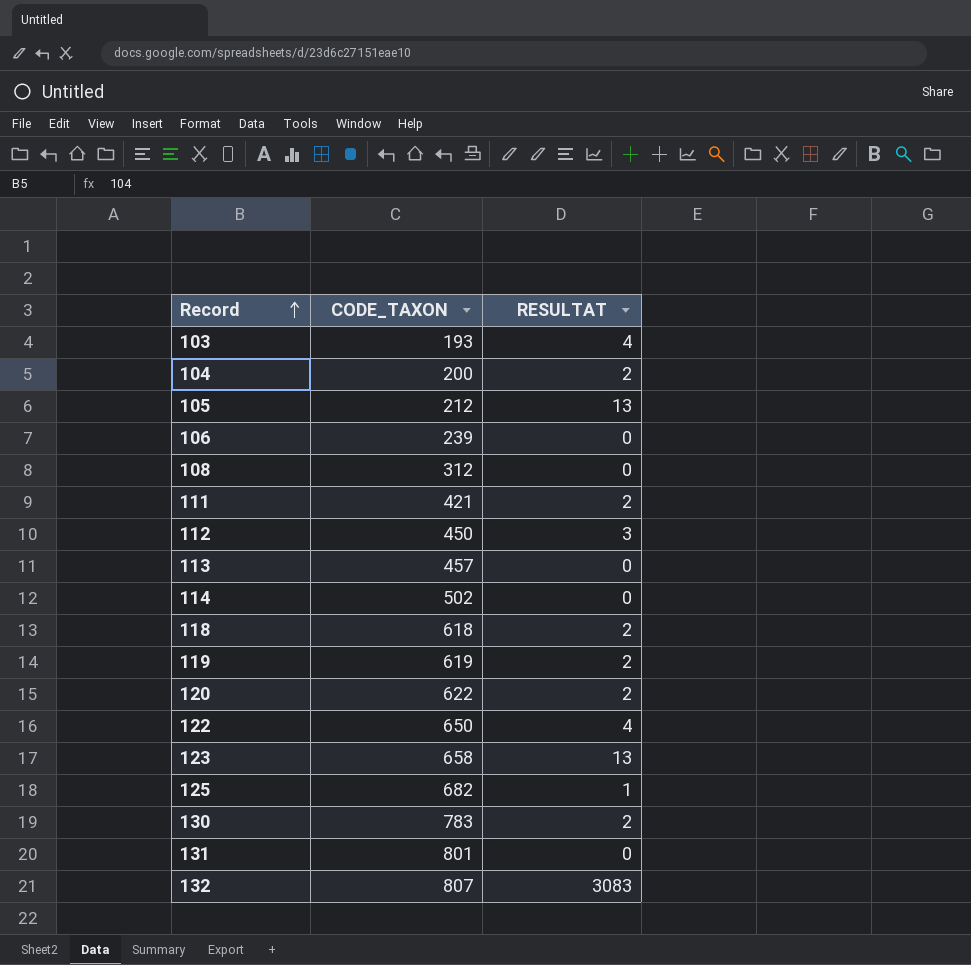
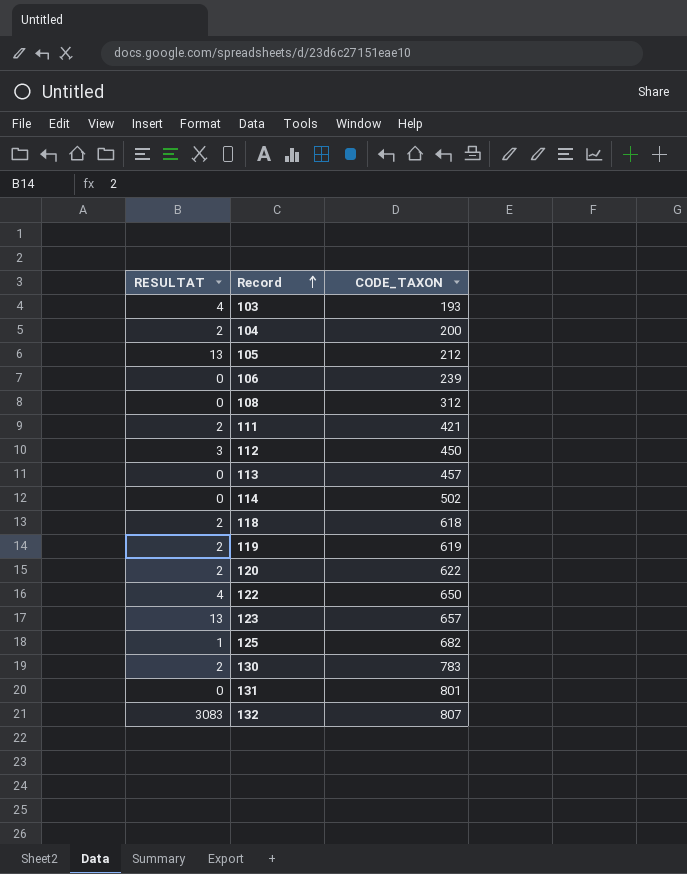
column RESULTAT | position: 3 -> 1
123 | CODE_TAXON: 658 -> 657

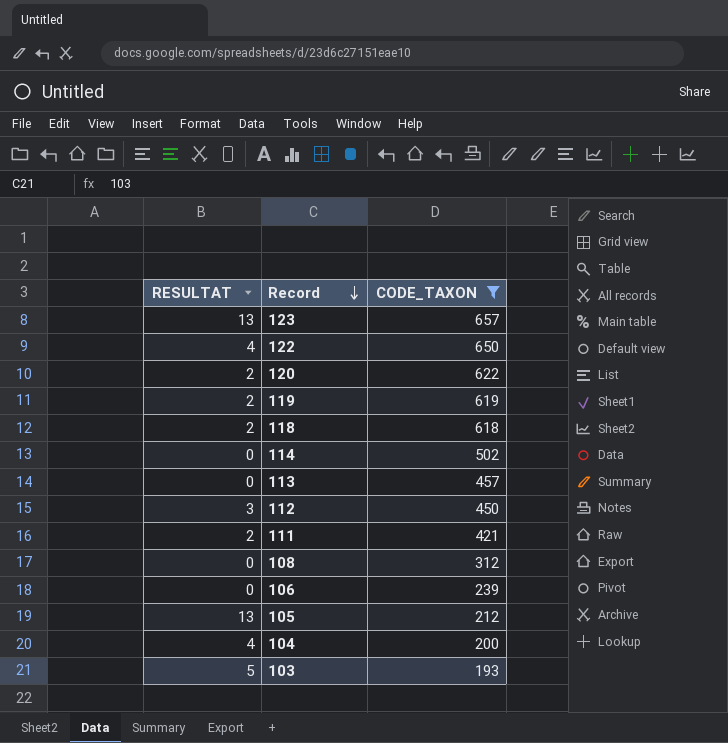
filter: none -> CODE_TAXON <= 657
row order: Record ascending -> Record descending
104 | RESULTAT: 2 -> 4
103 | RESULTAT: 4 -> 5

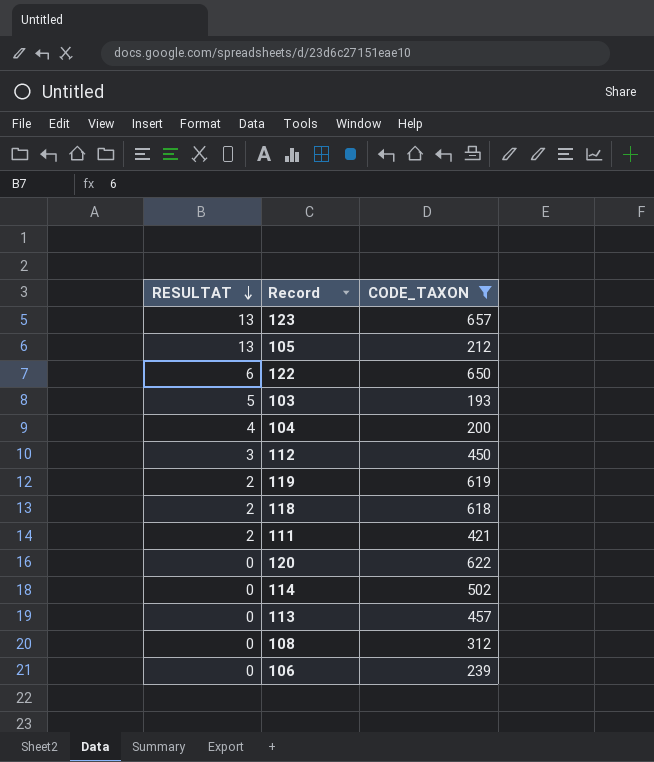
row order: Record descending -> RESULTAT descending
122 | RESULTAT: 4 -> 6
120 | RESULTAT: 2 -> 0

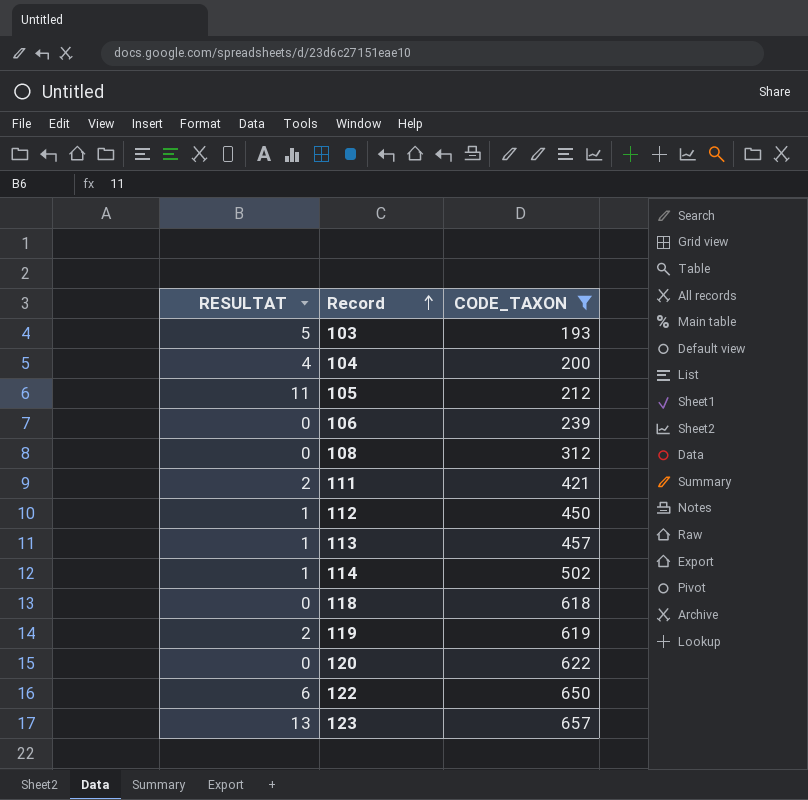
row order: RESULTAT descending -> Record ascending
105 | RESULTAT: 13 -> 11
112 | RESULTAT: 3 -> 1
113 | RESULTAT: 0 -> 1
114 | RESULTAT: 0 -> 1
118 | RESULTAT: 2 -> 0

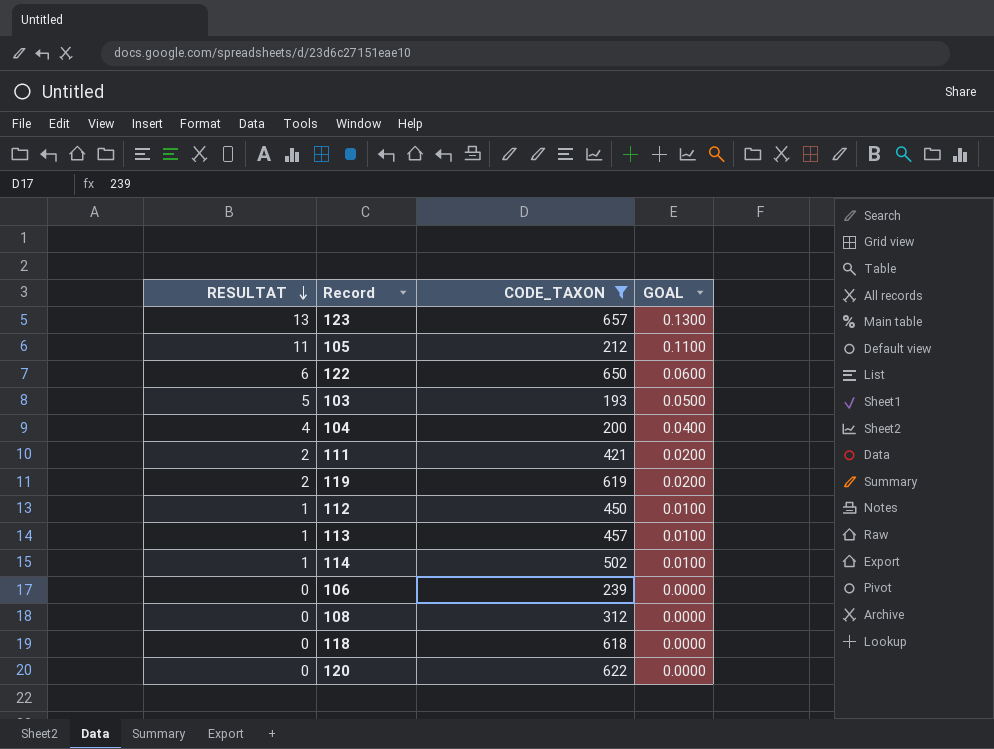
row order: Record ascending -> RESULTAT descending
column GOAL | formula: none -> [RESULTAT] * 0.01

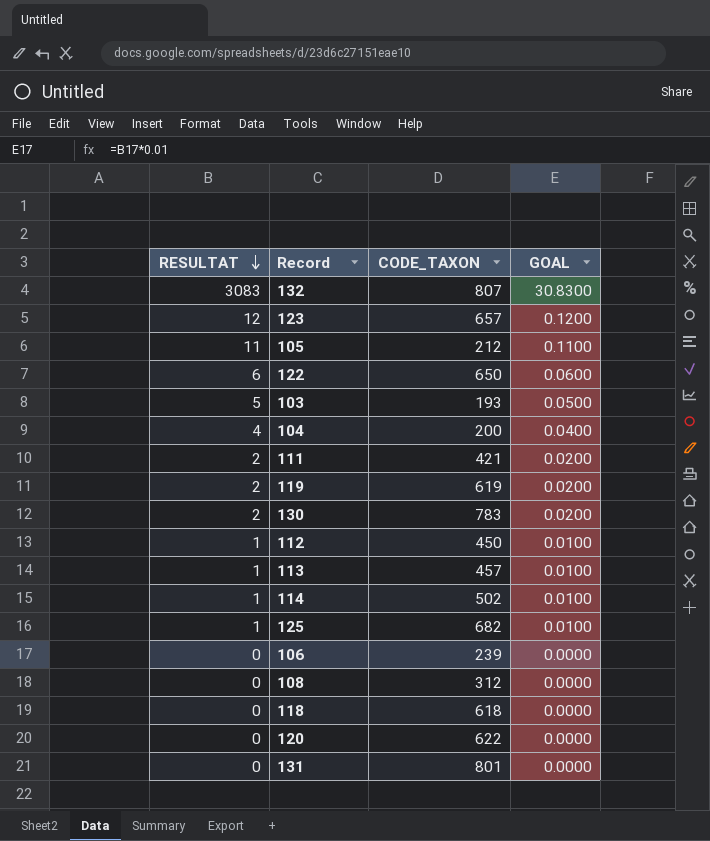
filter: CODE_TAXON <= 657 -> none
123 | RESULTAT: 13 -> 12
123 | GOAL: 0.1300 -> 0.1200

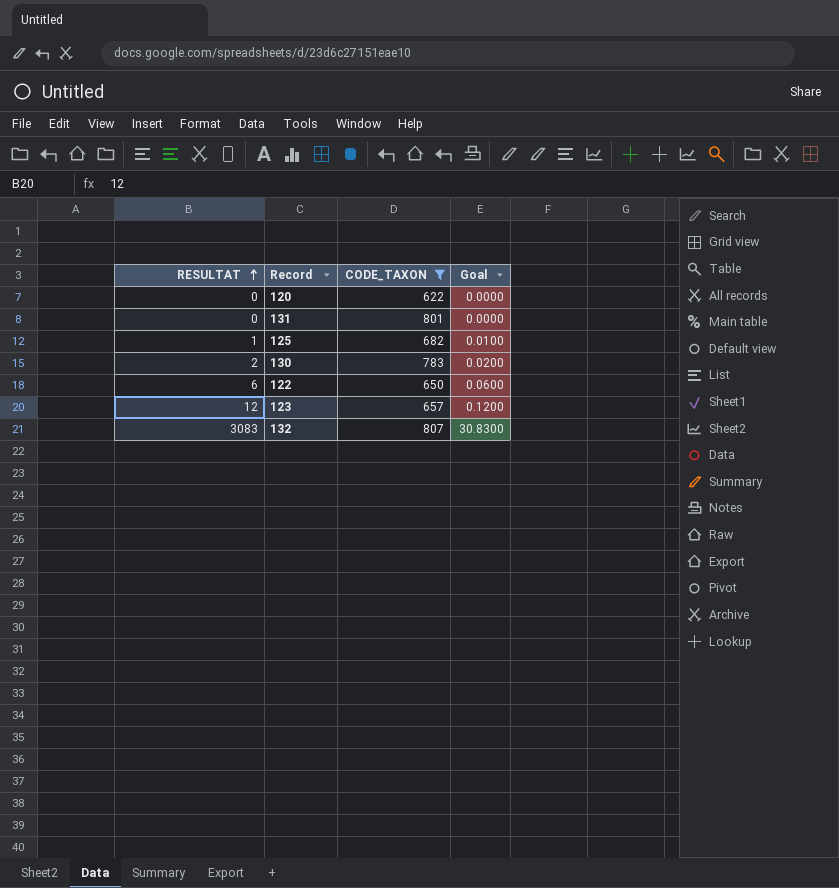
filter: none -> CODE_TAXON >= 622
row order: RESULTAT descending -> RESULTAT ascending
column name: GOAL -> Goal

